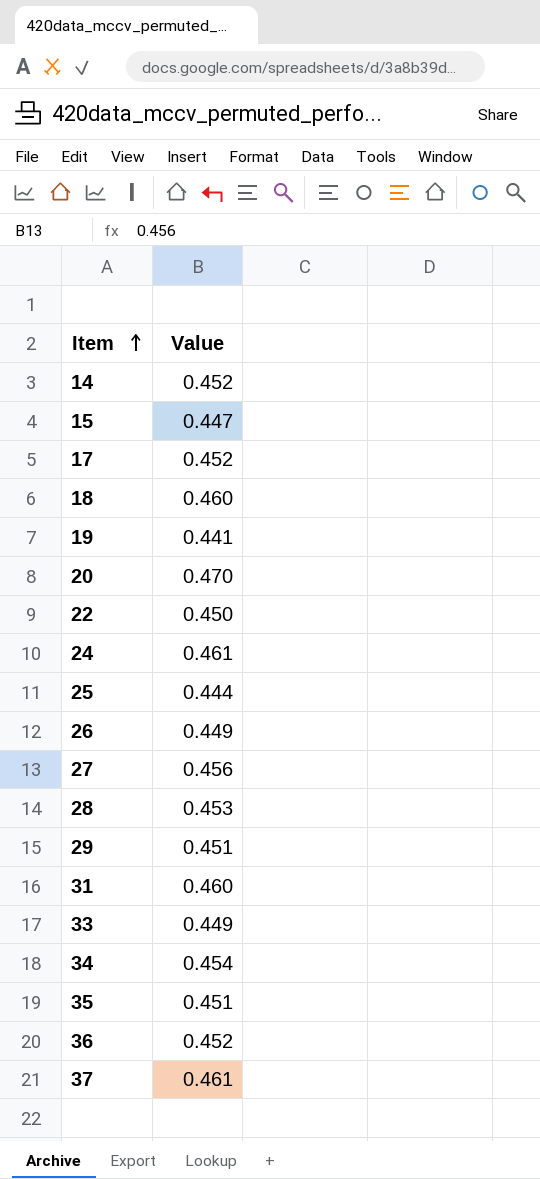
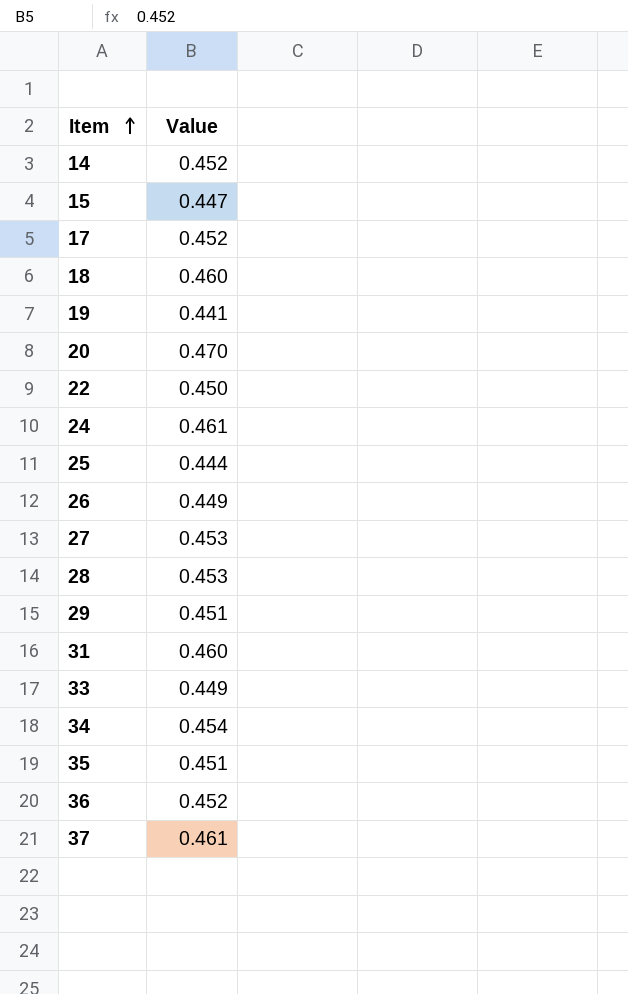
27 | Value: 0.456 -> 0.453

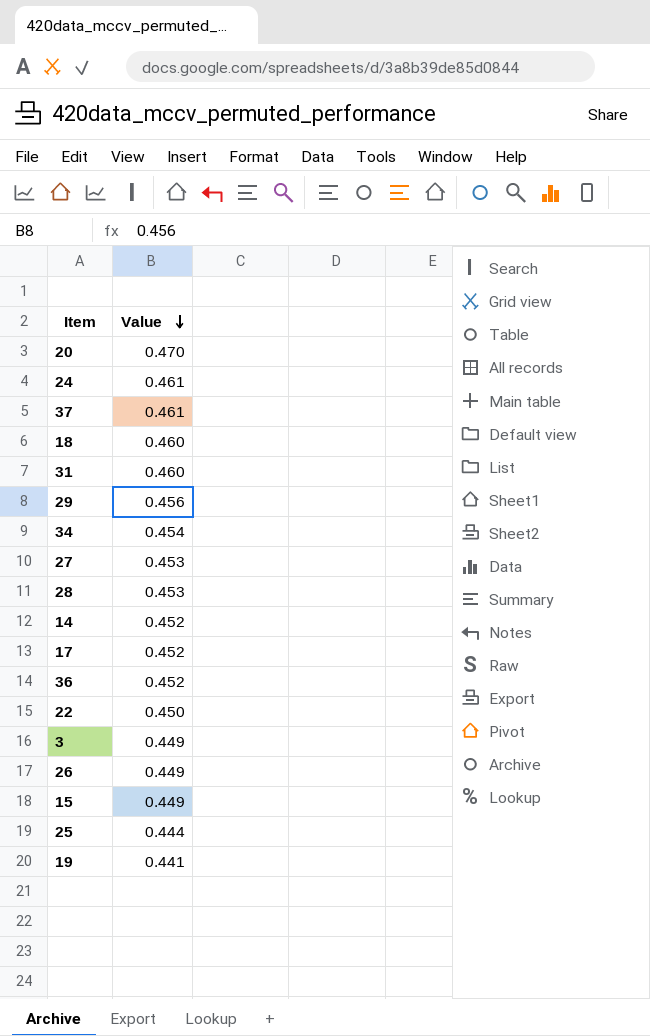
row order: Item ascending -> Value descending
row 33: 0.449 -> none
row 35: 0.451 -> none
29 | Value: 0.451 -> 0.456
row 3: none -> 0.449
15 | Value: 0.447 -> 0.449

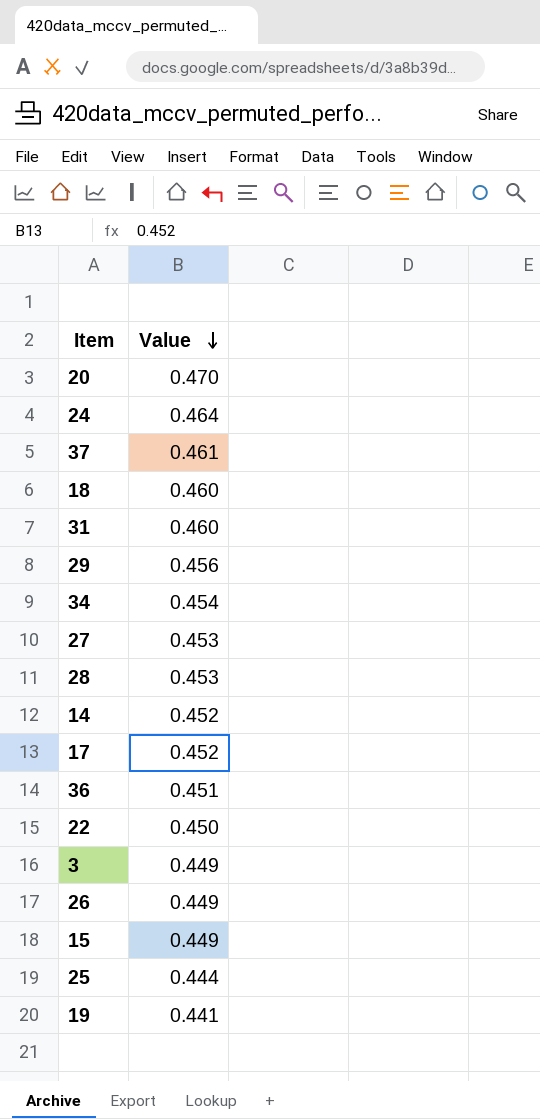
24 | Value: 0.461 -> 0.464
36 | Value: 0.452 -> 0.451

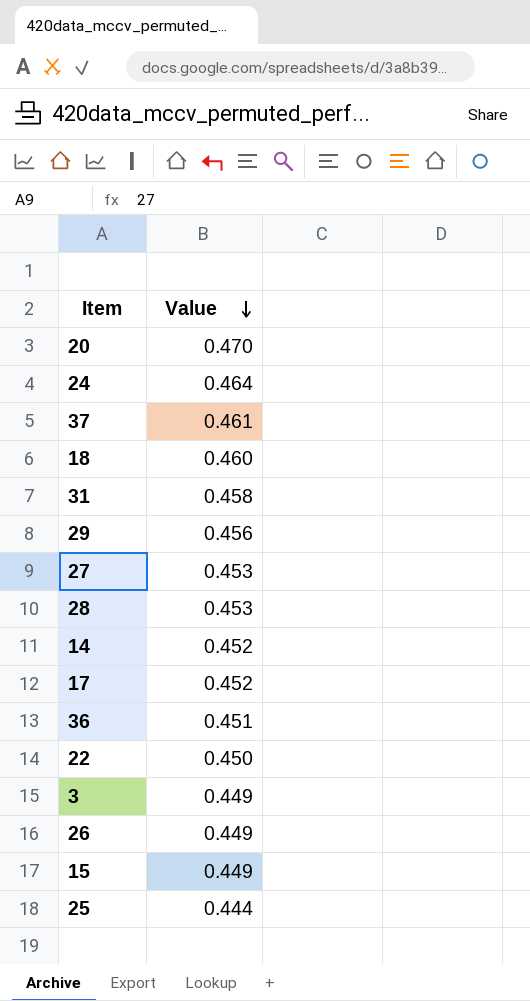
row 34: 0.454 -> none
row 19: 0.441 -> none
31 | Value: 0.460 -> 0.458

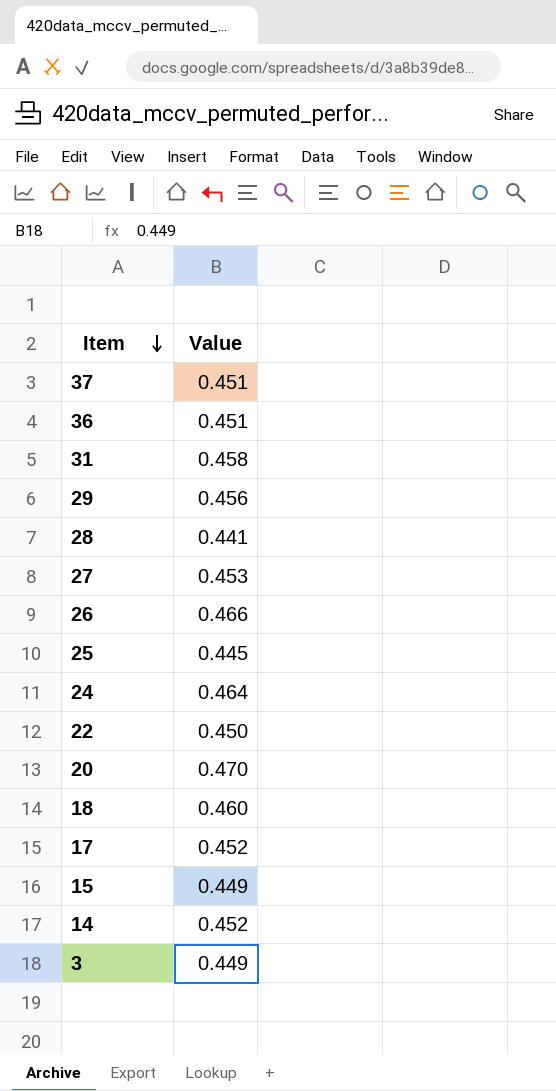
row order: Value descending -> Item descending
37 | Value: 0.461 -> 0.451
28 | Value: 0.453 -> 0.441
26 | Value: 0.449 -> 0.466
25 | Value: 0.444 -> 0.445

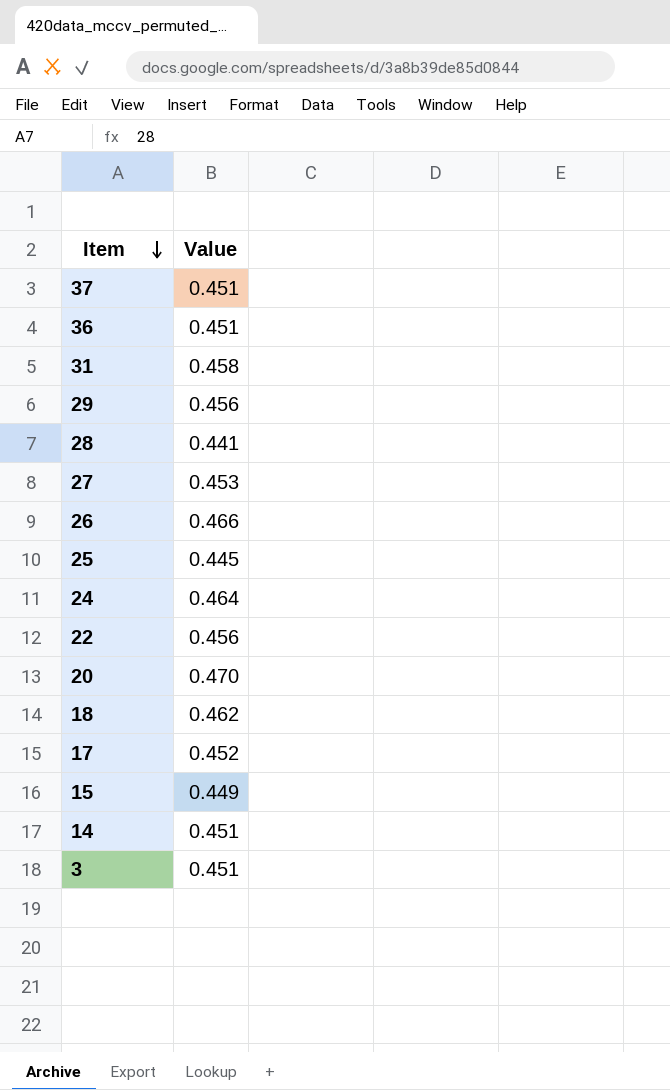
22 | Value: 0.450 -> 0.456
18 | Value: 0.460 -> 0.462
14 | Value: 0.452 -> 0.451
3 | Value: 0.449 -> 0.451

